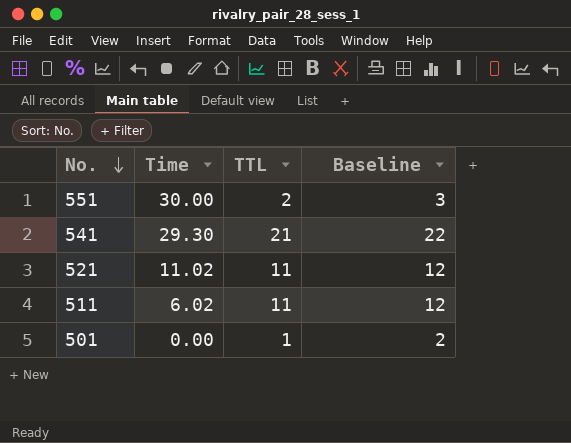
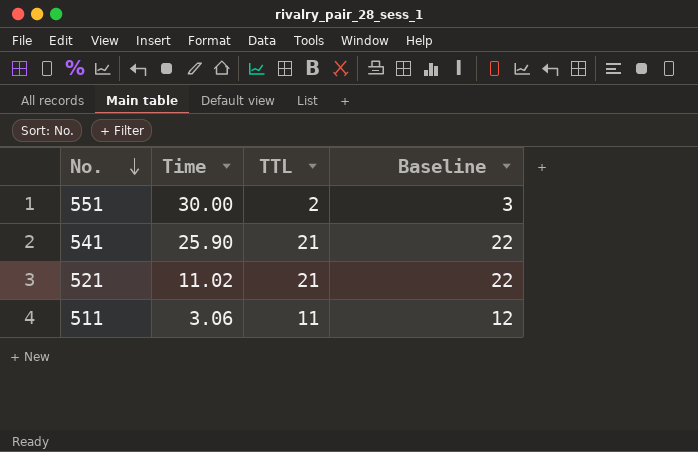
row 501: 0.00 | 1 | 2 -> none
541 | Time: 29.30 -> 25.90
521 | TTL: 11 -> 21
521 | Baseline: 12 -> 22
511 | Time: 6.02 -> 3.06

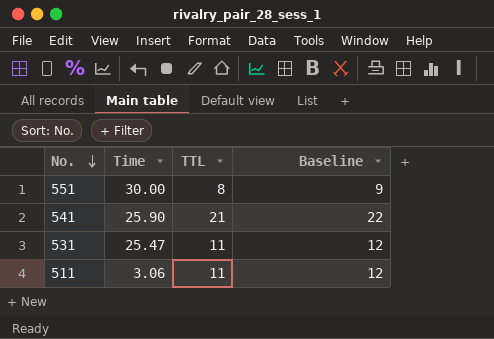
row 521: 11.02 | 21 | 22 -> none
551 | TTL: 2 -> 8
551 | Baseline: 3 -> 9
row 531: none -> 25.47 | 11 | 12

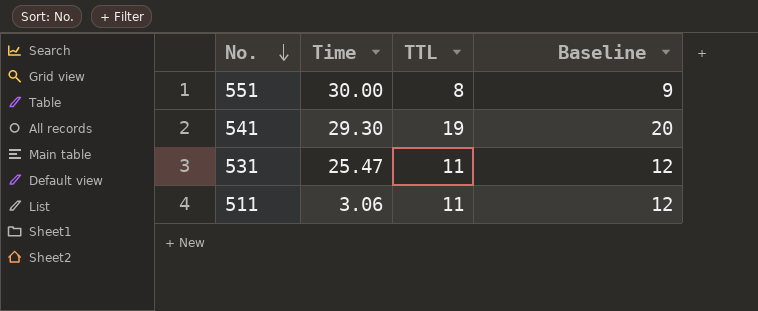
541 | Time: 25.90 -> 29.30
541 | TTL: 21 -> 19
541 | Baseline: 22 -> 20

